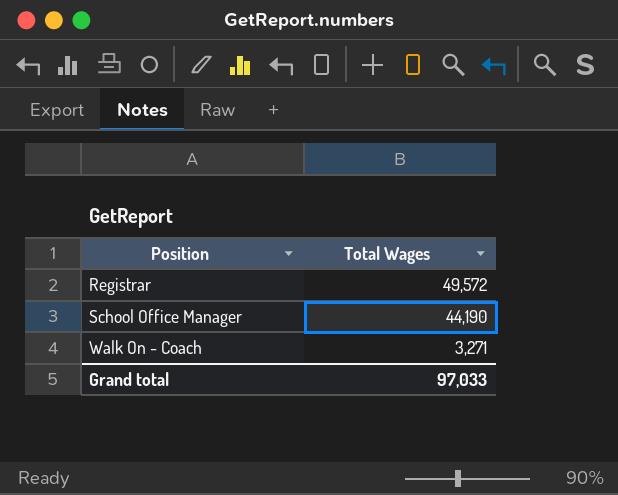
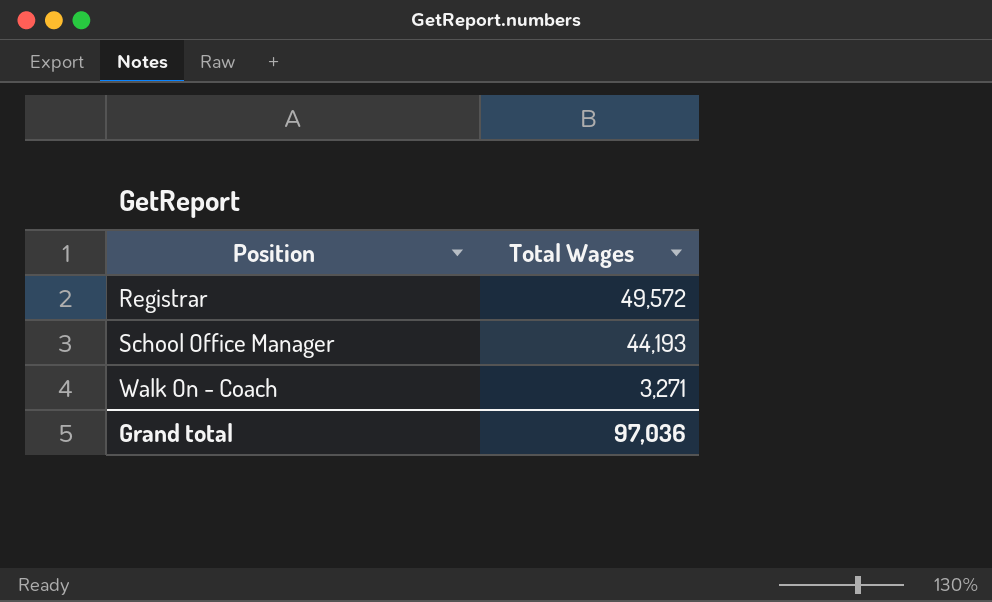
School Office Manager | Total Wages: 44,190 -> 44,193
Grand total | Total Wages: 97,033 -> 97,036

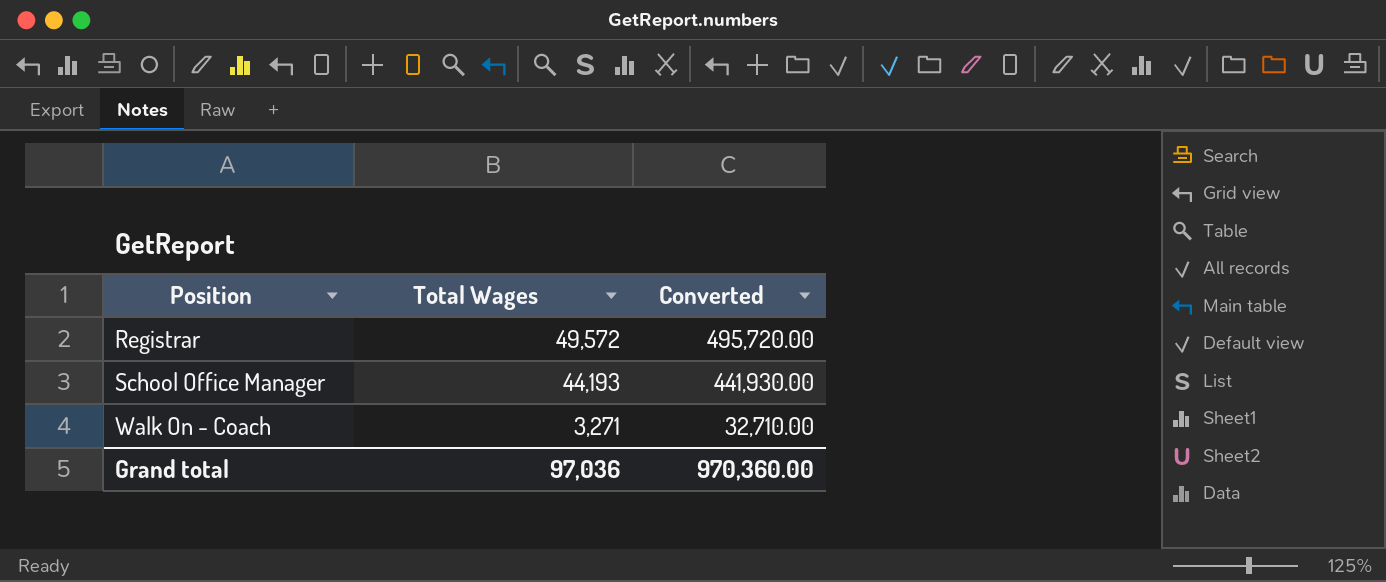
column Converted | formula: none -> [Total Wages] * 10

